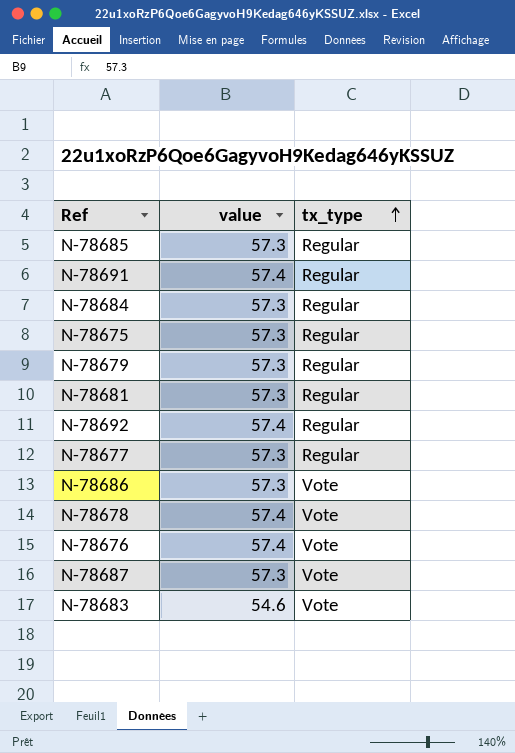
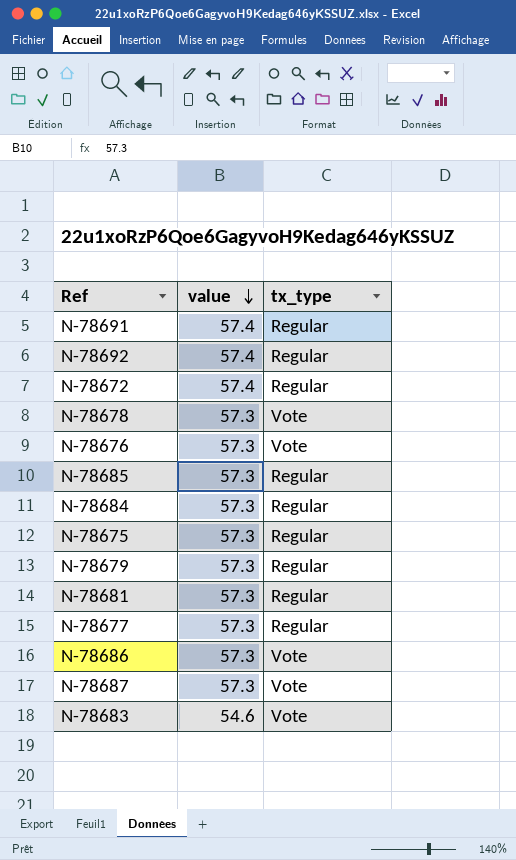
row order: tx_type ascending -> value descending
row N-78672: none -> 57.4 | Regular
N-78678 | value: 57.4 -> 57.3
N-78676 | value: 57.4 -> 57.3

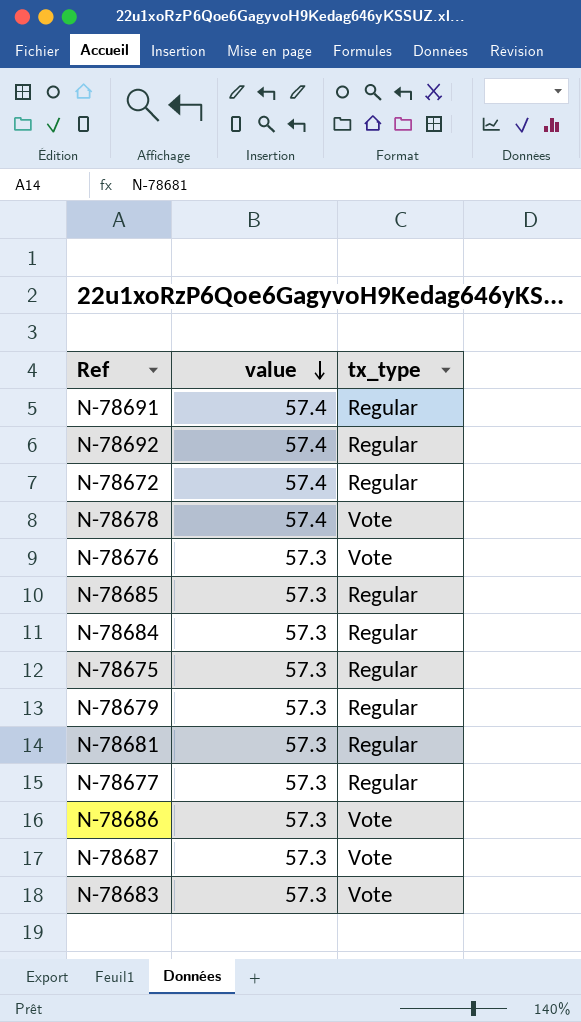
N-78678 | value: 57.3 -> 57.4
N-78683 | value: 54.6 -> 57.3

